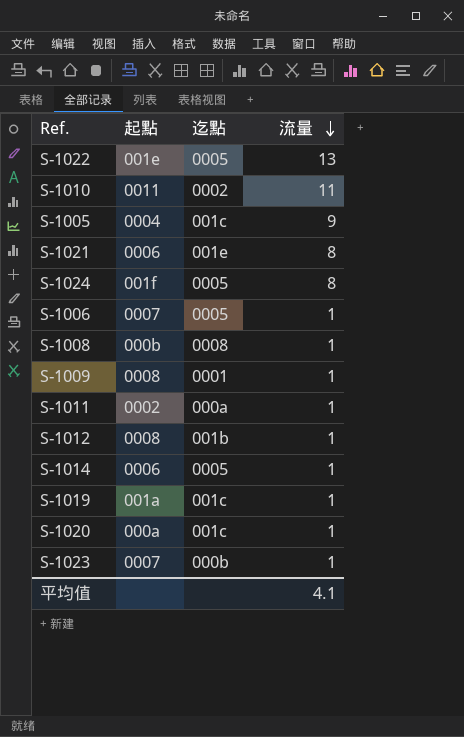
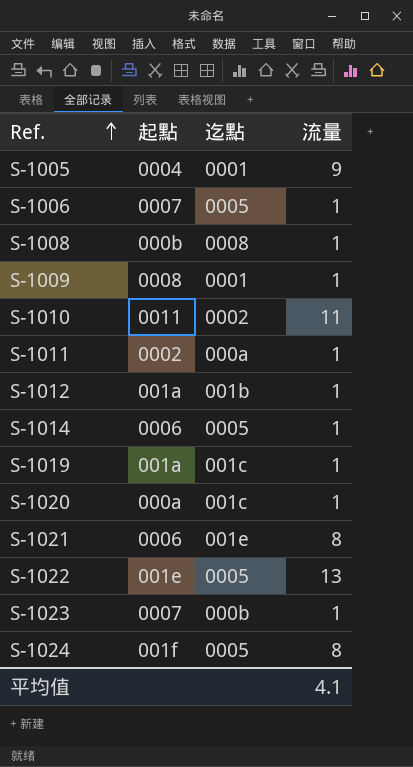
row order: 流量 descending -> Ref. ascending
S-1005 | 迄點: 001c -> 0001
S-1012 | 起點: 0008 -> 001a

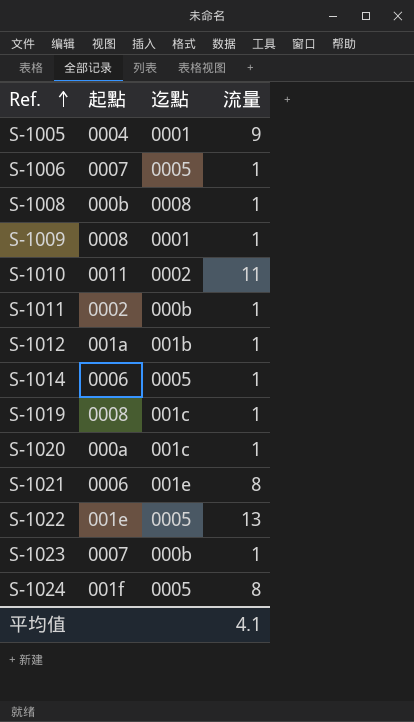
S-1011 | 迄點: 000a -> 000b
S-1019 | 起點: 001a -> 0008

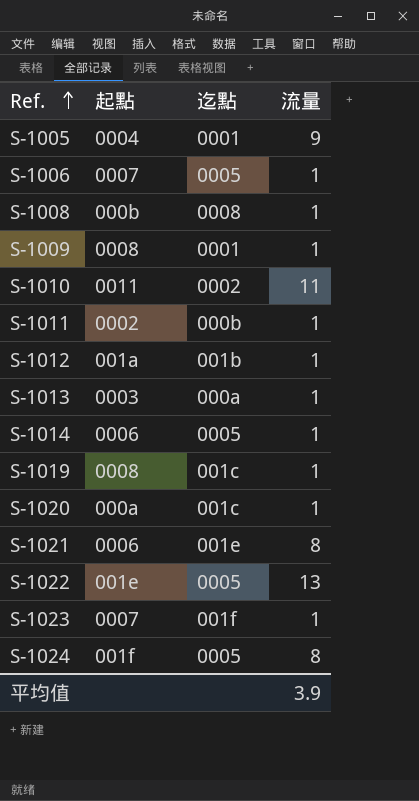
row S-1013: none -> 0003 | 000a | 1
S-1023 | 迄點: 000b -> 001f
平均值 | 流量: 4.1 -> 3.9

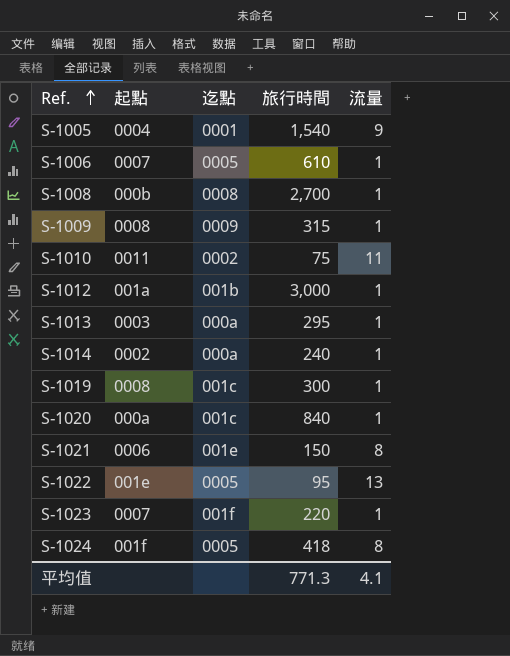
column 旅行時間 | position: none -> 4
row S-1011: 0002 | 000b | 1 -> none
S-1009 | 迄點: 0001 -> 0009
S-1014 | 起點: 0006 -> 0002
S-1014 | 迄點: 0005 -> 000a
平均值 | 流量: 3.9 -> 4.1

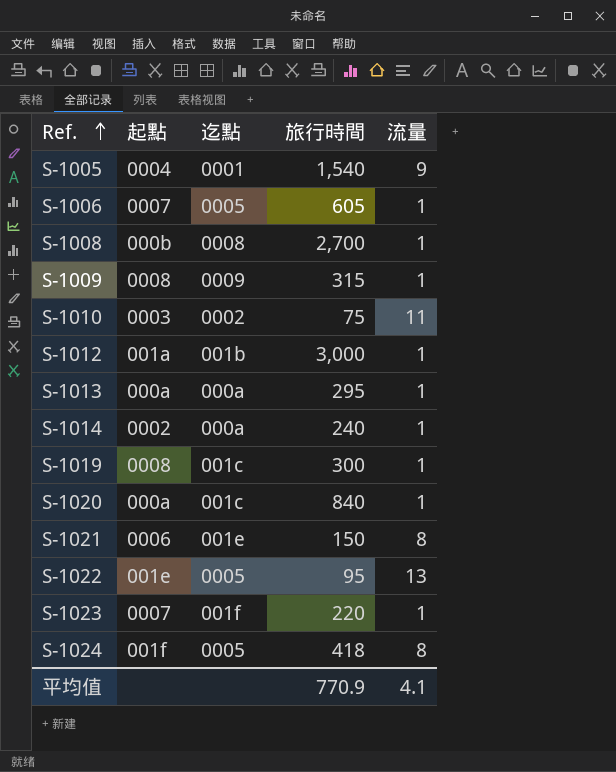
S-1006 | 旅行時間: 610 -> 605
S-1010 | 起點: 0011 -> 0003
S-1013 | 起點: 0003 -> 000a
平均值 | 旅行時間: 771.3 -> 770.9

